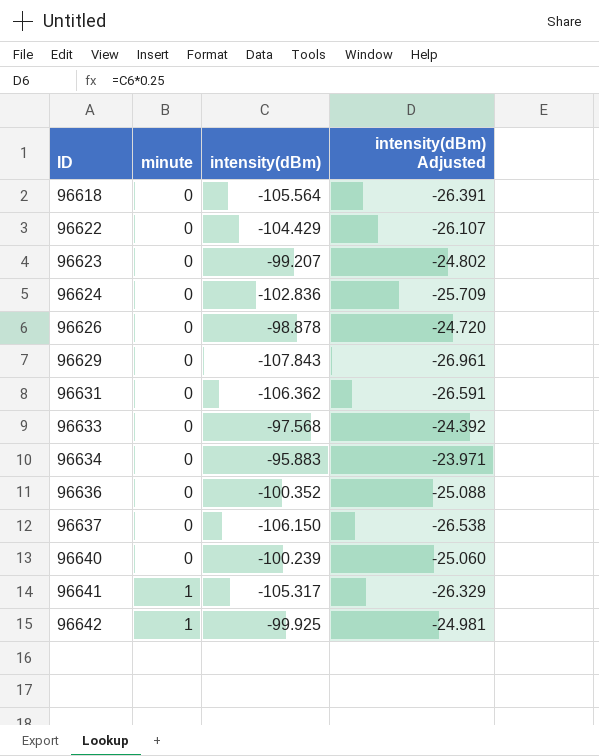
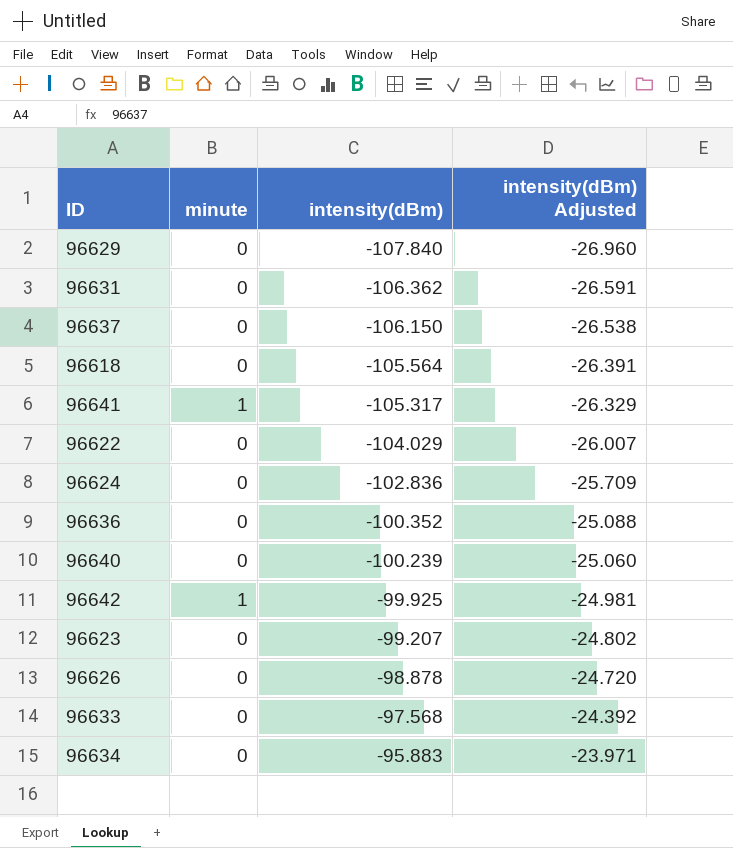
row order: ID ascending -> intensity(dBm) ascending
96629 | intensity(dBm): -107.843 -> -107.840
96629 | intensity(dBm) Adjusted: -26.961 -> -26.960
96622 | intensity(dBm): -104.429 -> -104.029
96622 | intensity(dBm) Adjusted: -26.107 -> -26.007

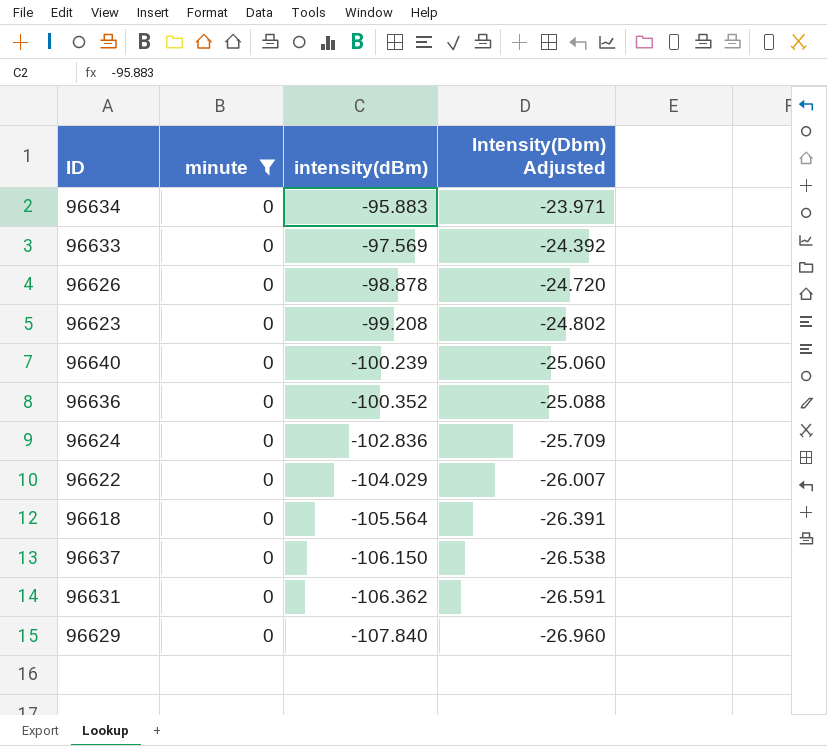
filter: none -> minute = 0
row order: intensity(dBm) ascending -> intensity(dBm) descending
column name: intensity(dBm) Adjusted -> Intensity(Dbm) Adjusted
96633 | intensity(dBm): -97.568 -> -97.569
96623 | intensity(dBm): -99.207 -> -99.208

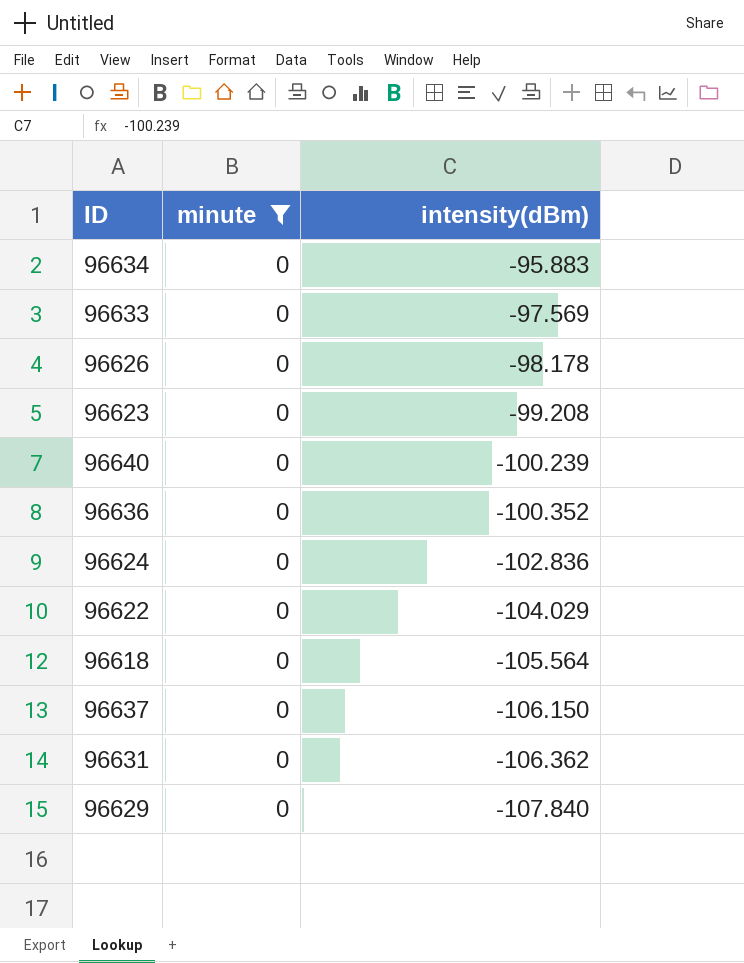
column Intensity(Dbm) Adjusted | formula: [intensity(dBm)] * 0.25 -> none
96626 | intensity(dBm): -98.878 -> -98.178

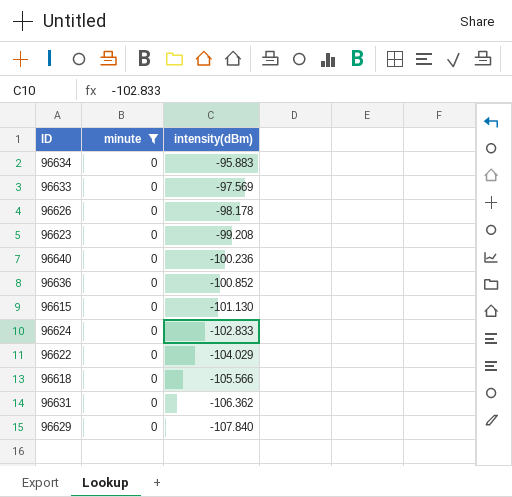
row 96637: 0 | -106.150 -> none
96640 | intensity(dBm): -100.239 -> -100.236
96636 | intensity(dBm): -100.352 -> -100.852
row 96615: none -> 0 | -101.130
96624 | intensity(dBm): -102.836 -> -102.833
96618 | intensity(dBm): -105.564 -> -105.566

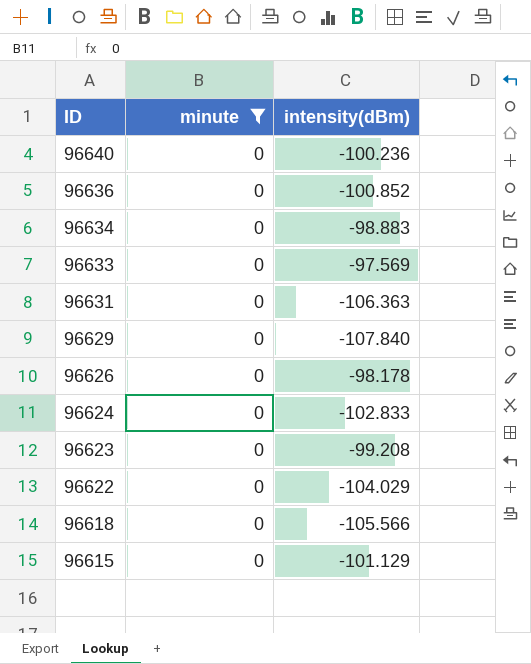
row order: intensity(dBm) descending -> ID descending
96634 | intensity(dBm): -95.883 -> -98.883
96631 | intensity(dBm): -106.362 -> -106.363
96615 | intensity(dBm): -101.130 -> -101.129

